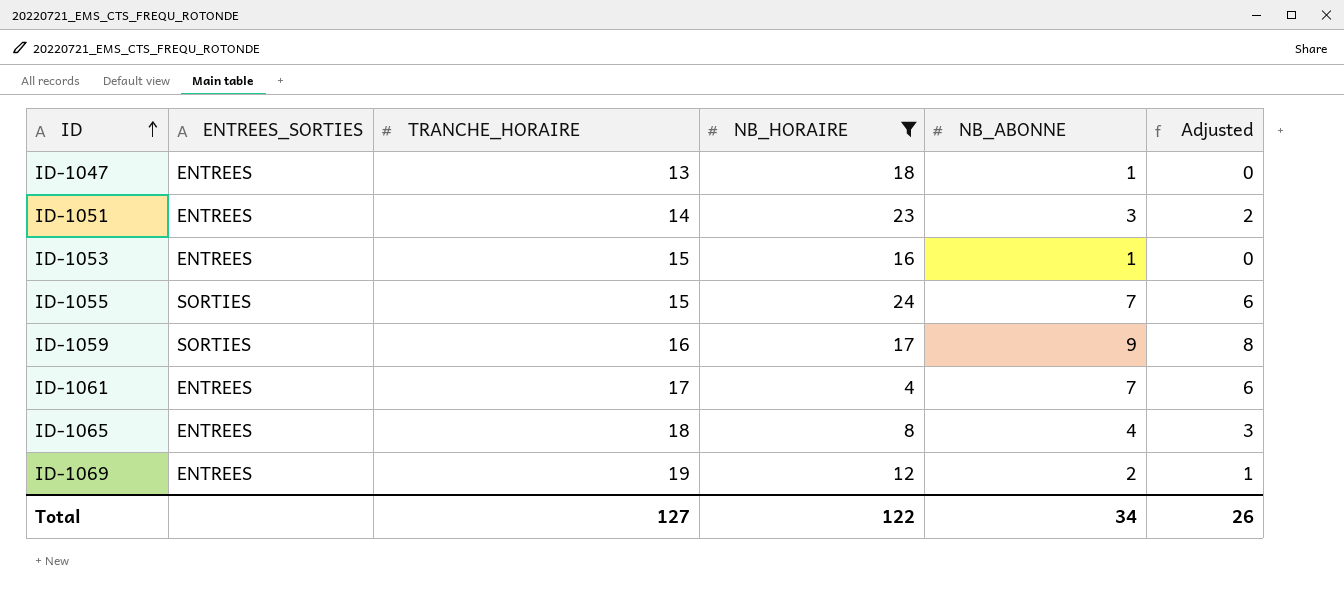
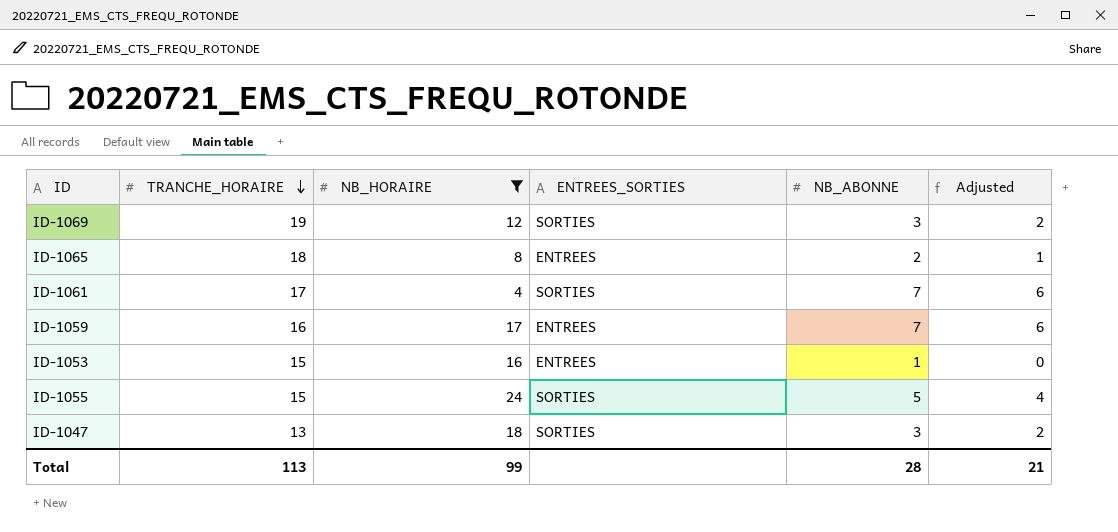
row order: ID ascending -> TRANCHE_HORAIRE descending
column ENTREES_SORTIES | position: 2 -> 4
row ID-1051: ENTREES | 14 | 23 | 3 | 2 -> none
ID-1069 | ENTREES_SORTIES: ENTREES -> SORTIES
ID-1069 | NB_ABONNE: 2 -> 3
ID-1069 | Adjusted: 1 -> 2
ID-1065 | NB_ABONNE: 4 -> 2
ID-1065 | Adjusted: 3 -> 1
ID-1061 | ENTREES_SORTIES: ENTREES -> SORTIES
ID-1059 | ENTREES_SORTIES: SORTIES -> ENTREES
ID-1059 | NB_ABONNE: 9 -> 7
ID-1059 | Adjusted: 8 -> 6
ID-1055 | NB_ABONNE: 7 -> 5
ID-1055 | Adjusted: 6 -> 4
ID-1047 | ENTREES_SORTIES: ENTREES -> SORTIES
ID-1047 | NB_ABONNE: 1 -> 3
ID-1047 | Adjusted: 0 -> 2
Total | TRANCHE_HORAIRE: 127 -> 113
Total | NB_HORAIRE: 122 -> 99
Total | NB_ABONNE: 34 -> 28
Total | Adjusted: 26 -> 21

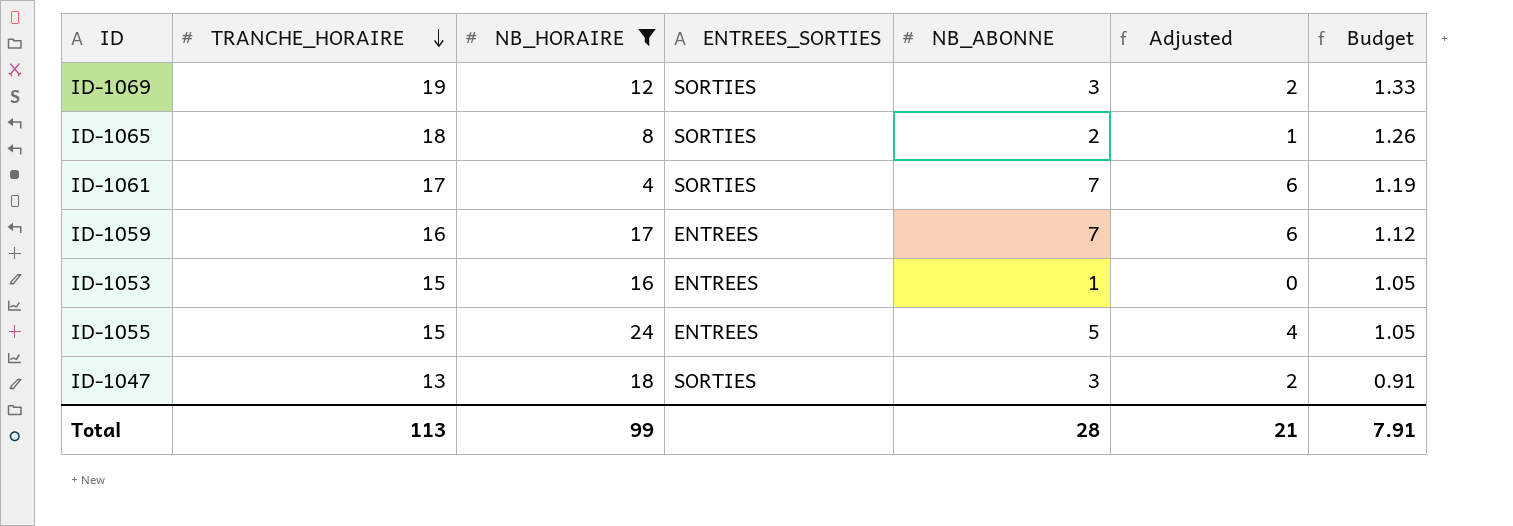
column Budget | formula: none -> [TRANCHE_HORAIRE] * 0.07
ID-1065 | ENTREES_SORTIES: ENTREES -> SORTIES
ID-1055 | ENTREES_SORTIES: SORTIES -> ENTREES

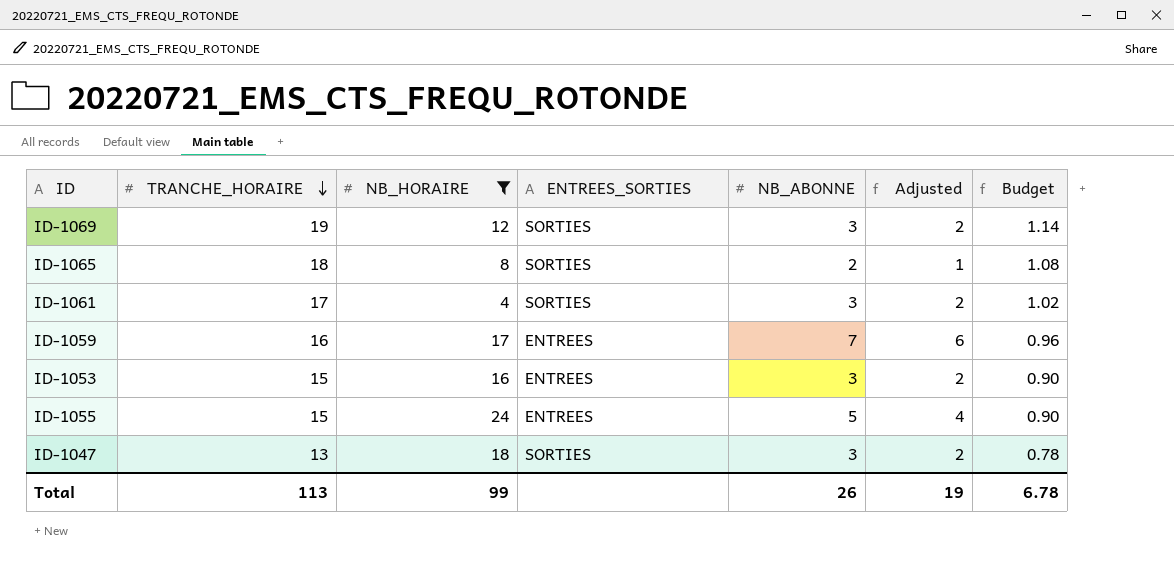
column Budget | formula: [TRANCHE_HORAIRE] * 0.07 -> [TRANCHE_HORAIRE] * 0.06
ID-1061 | NB_ABONNE: 7 -> 3
ID-1061 | Adjusted: 6 -> 2
ID-1053 | NB_ABONNE: 1 -> 3
ID-1053 | Adjusted: 0 -> 2
Total | NB_ABONNE: 28 -> 26
Total | Adjusted: 21 -> 19
Total | Budget: 7.91 -> 6.78

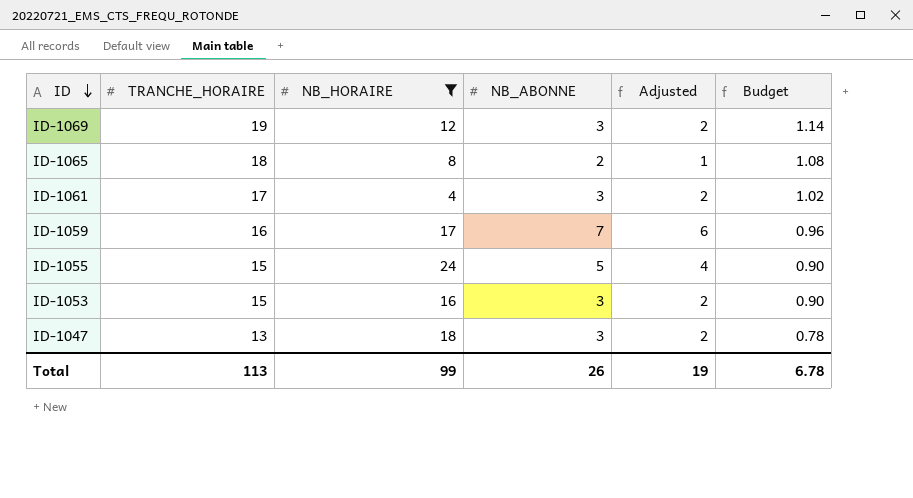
row order: TRANCHE_HORAIRE descending -> ID descending
column ENTREES_SORTIES | position: 4 -> none

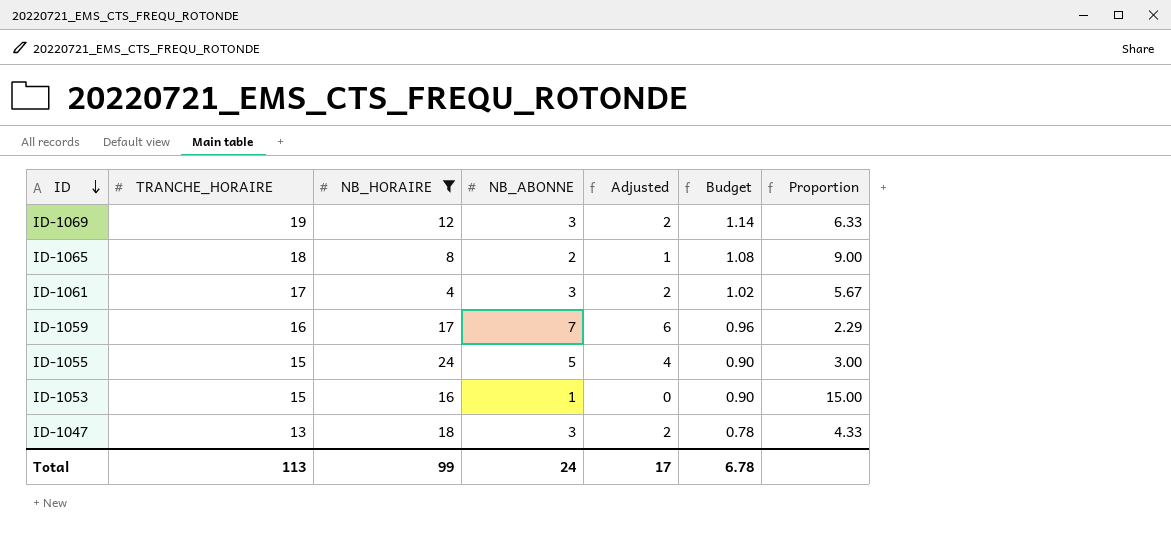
column Proportion | formula: none -> [TRANCHE_HORAIRE] / [NB_ABONNE]
ID-1053 | NB_ABONNE: 3 -> 1
ID-1053 | Adjusted: 2 -> 0
Total | NB_ABONNE: 26 -> 24
Total | Adjusted: 19 -> 17

